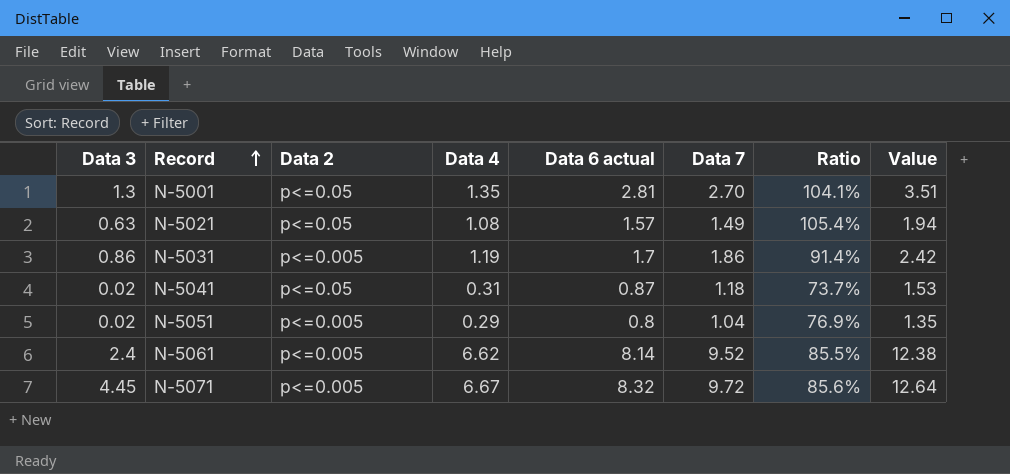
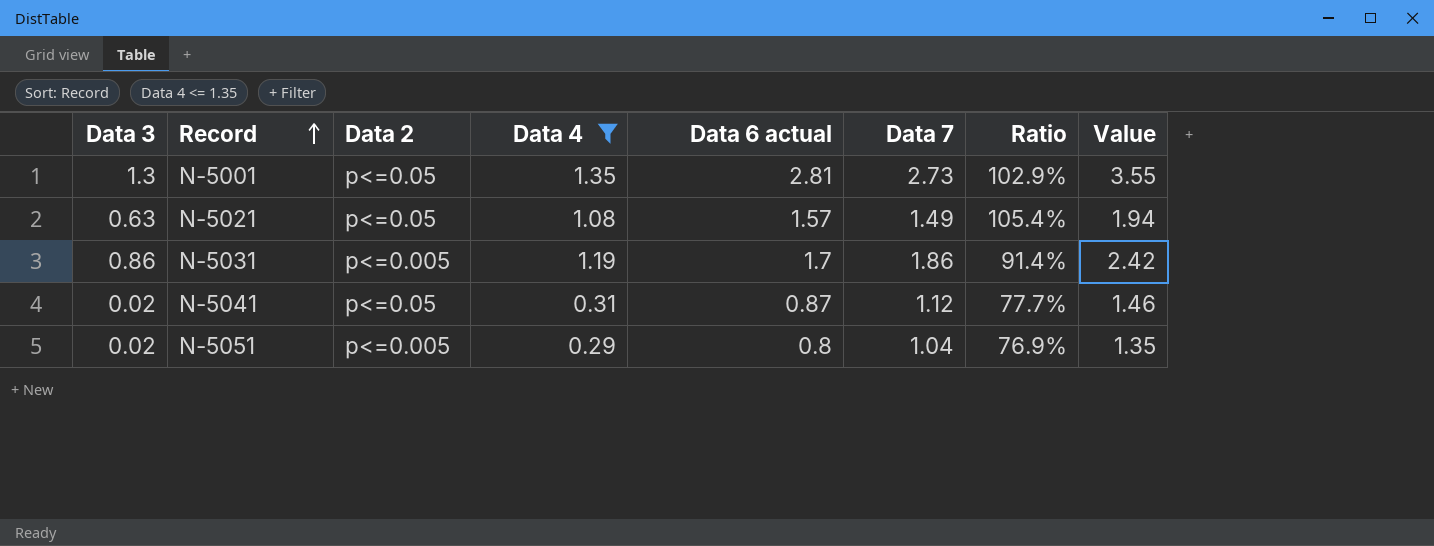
filter: none -> Data 4 <= 1.35
N-5001 | Data 7: 2.70 -> 2.73
N-5001 | Ratio: 104.1% -> 102.9%
N-5001 | Value: 3.51 -> 3.55
N-5041 | Data 7: 1.18 -> 1.12
N-5041 | Ratio: 73.7% -> 77.7%
N-5041 | Value: 1.53 -> 1.46

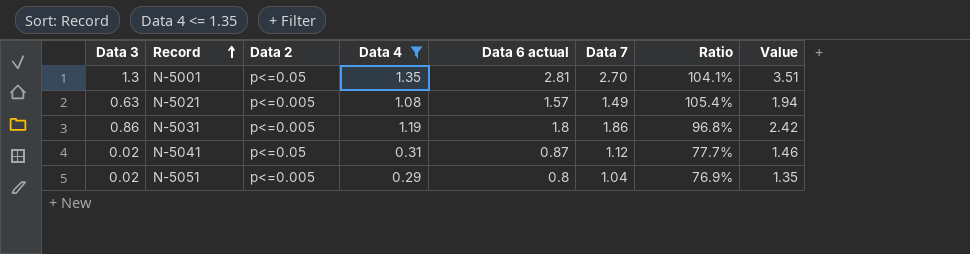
N-5001 | Data 7: 2.73 -> 2.70
N-5001 | Ratio: 102.9% -> 104.1%
N-5001 | Value: 3.55 -> 3.51
N-5021 | Data 2: p<=0.05 -> p<=0.005
N-5031 | Data 6 actual: 1.7 -> 1.8
N-5031 | Ratio: 91.4% -> 96.8%

